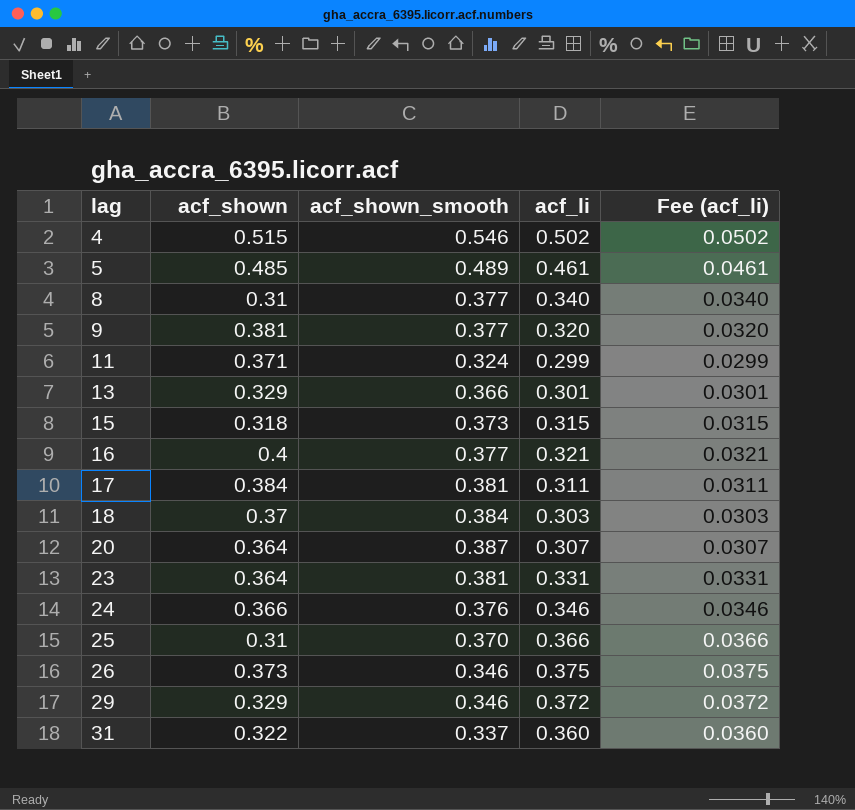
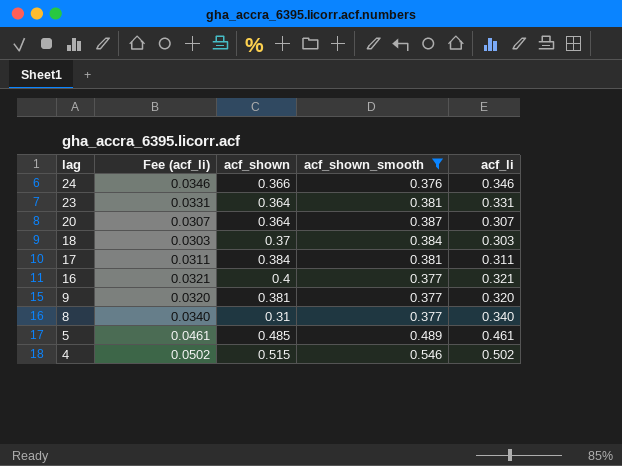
filter: none -> acf_shown_smooth >= 0.376
row order: lag ascending -> lag descending
column Fee (acf_li) | position: 5 -> 2

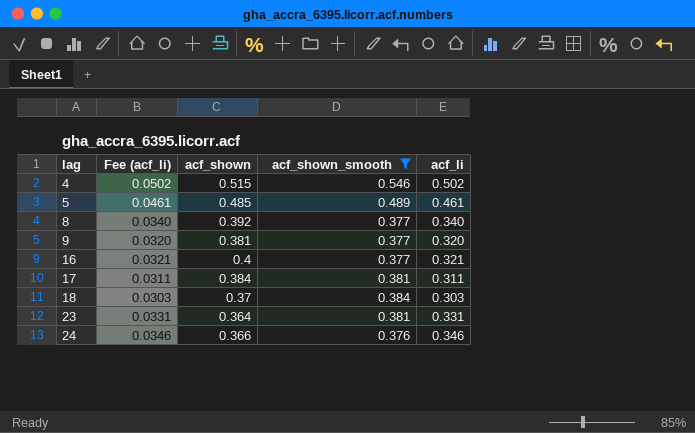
row order: lag descending -> lag ascending
row 20: 0.0307 | 0.364 | 0.387 | 0.307 -> none
8 | acf_shown: 0.31 -> 0.392

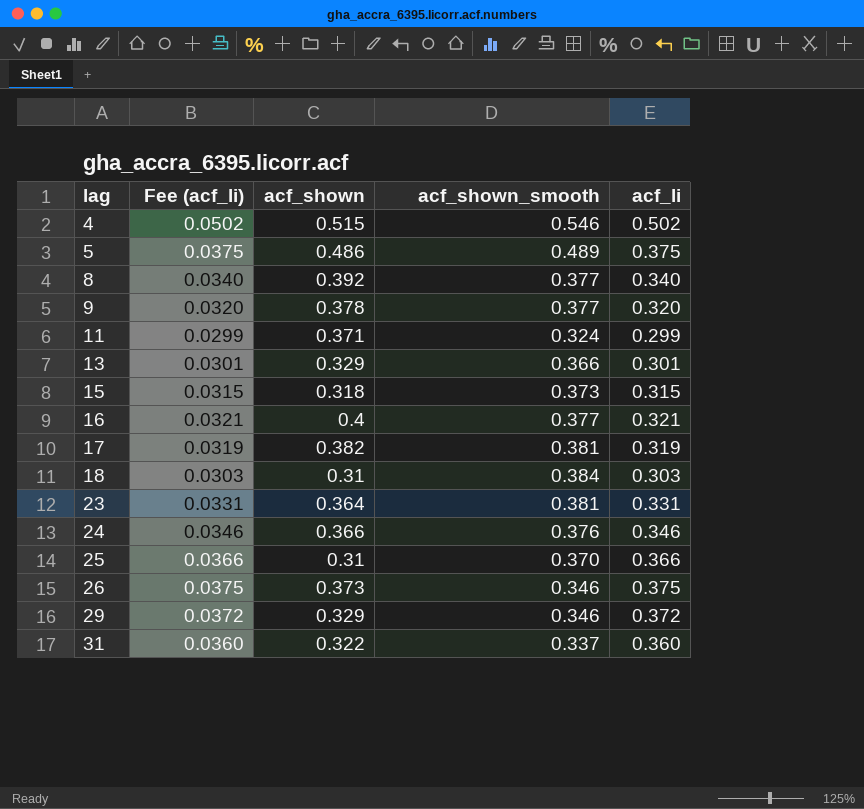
filter: acf_shown_smooth >= 0.376 -> none
5 | Fee (acf_li): 0.0461 -> 0.0375
5 | acf_shown: 0.485 -> 0.486
5 | acf_li: 0.461 -> 0.375
9 | acf_shown: 0.381 -> 0.378
17 | Fee (acf_li): 0.0311 -> 0.0319
17 | acf_shown: 0.384 -> 0.382
17 | acf_li: 0.311 -> 0.319
18 | acf_shown: 0.37 -> 0.31

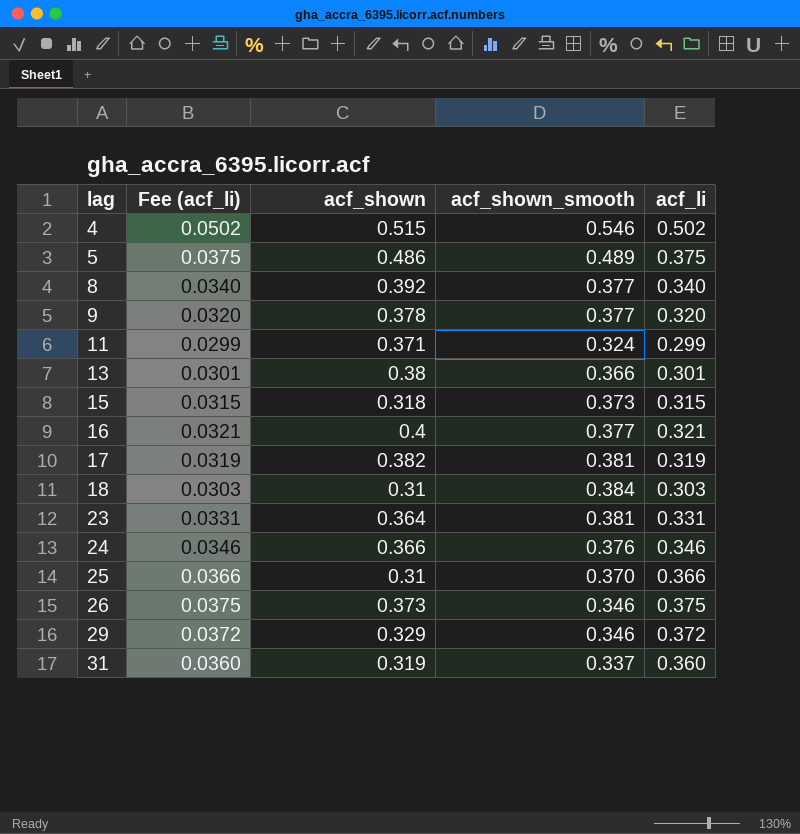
13 | acf_shown: 0.329 -> 0.38
31 | acf_shown: 0.322 -> 0.319

